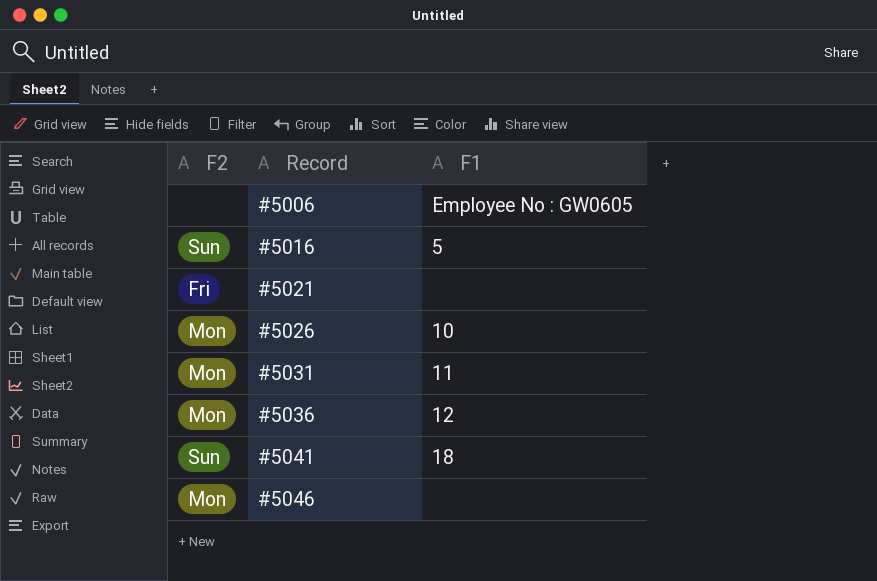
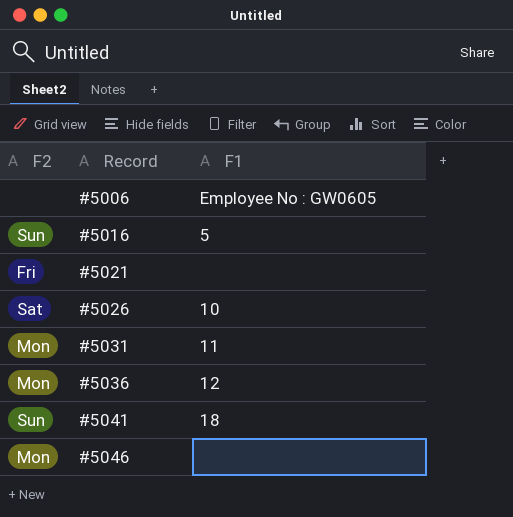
#5026 | F2: Mon -> Sat

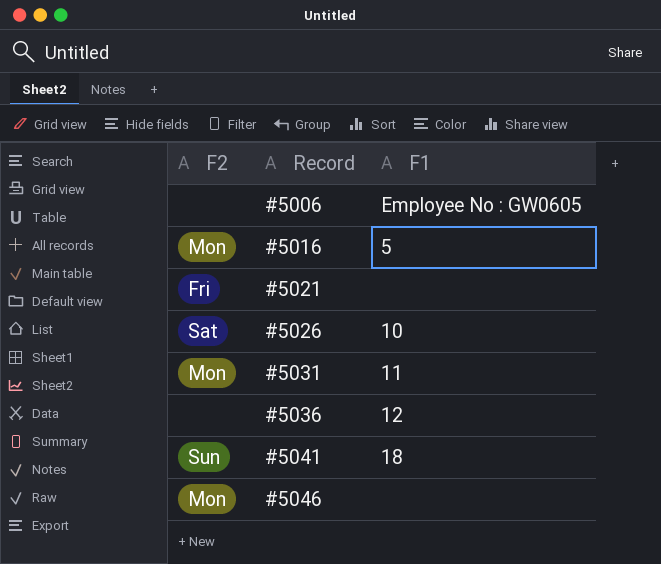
#5016 | F2: Sun -> Mon
#5036 | F2: Mon -> none

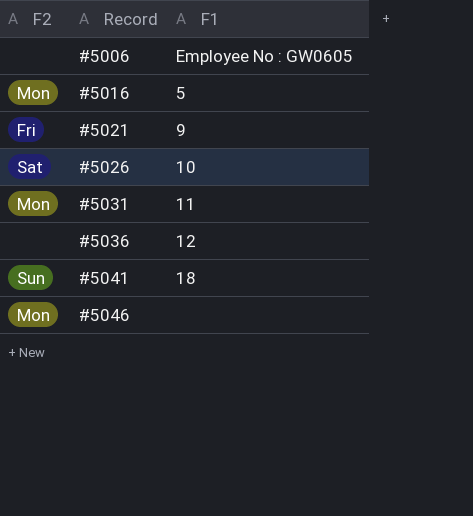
#5021 | F1: none -> 9

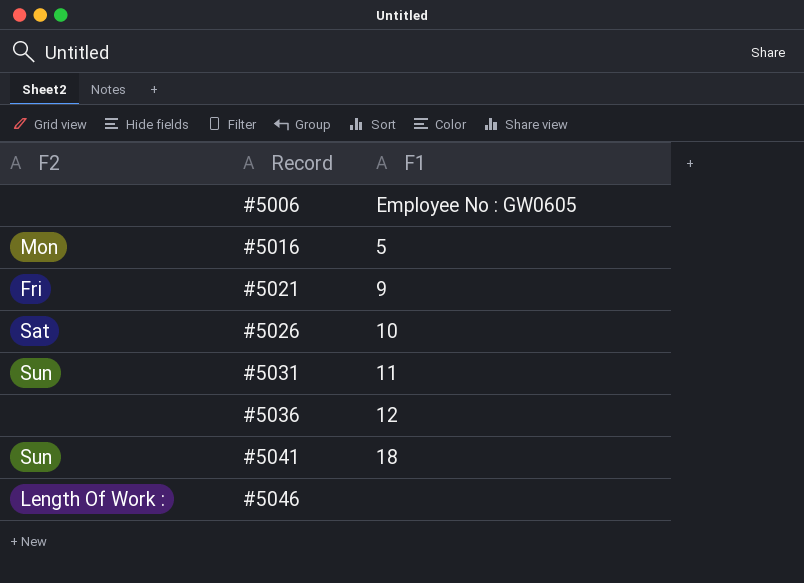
#5031 | F2: Mon -> Sun
#5046 | F2: Mon -> Length Of Work :

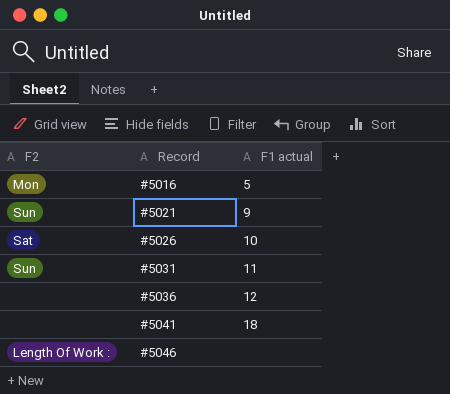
column name: F1 -> F1 actual
row #5006: none | Employee No : GW0605 -> none
#5021 | F2: Fri -> Sun
#5041 | F2: Sun -> none

